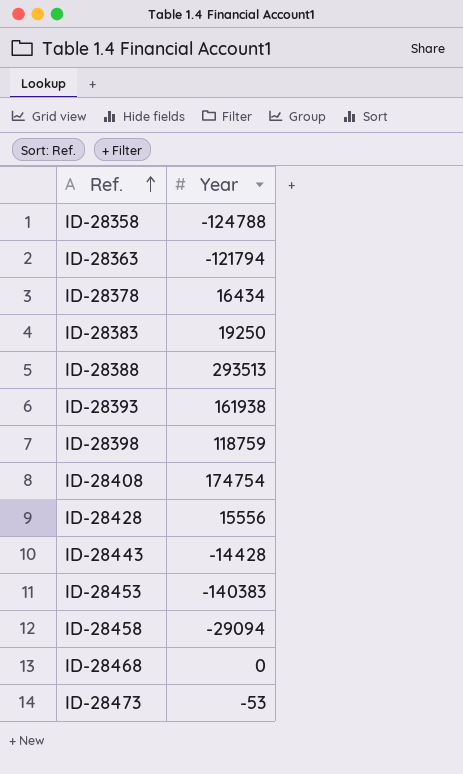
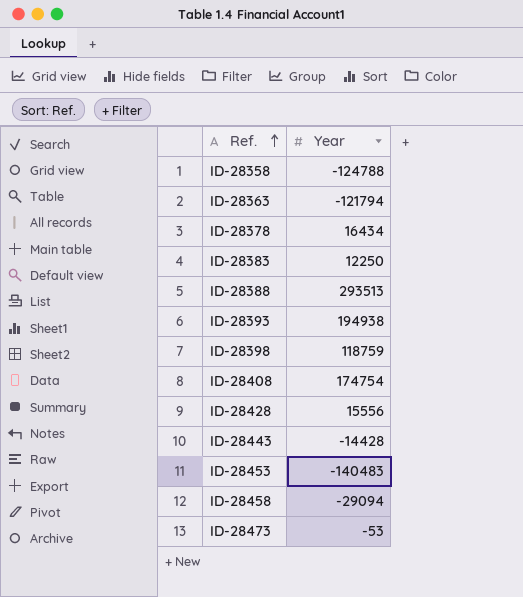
row ID-28468: 0 -> none
ID-28383 | Year: 19250 -> 12250
ID-28393 | Year: 161938 -> 194938
ID-28453 | Year: -140383 -> -140483

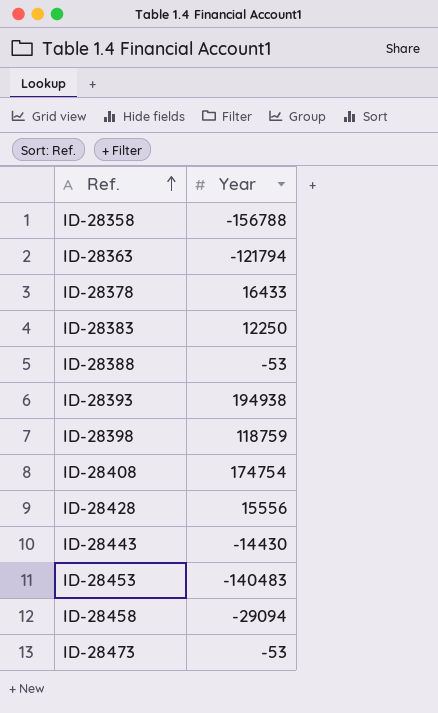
ID-28358 | Year: -124788 -> -156788
ID-28378 | Year: 16434 -> 16433
ID-28388 | Year: 293513 -> -53
ID-28443 | Year: -14428 -> -14430

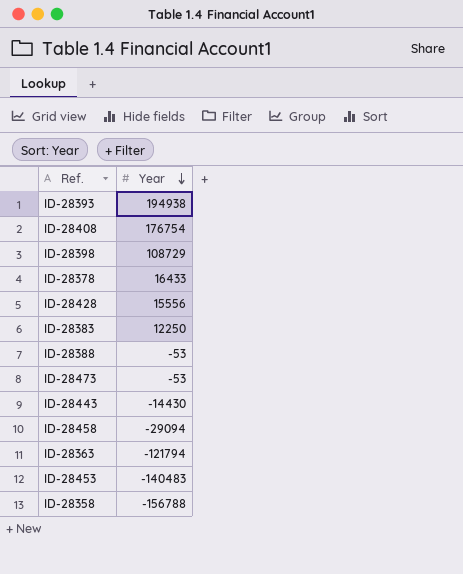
row order: Ref. ascending -> Year descending
ID-28408 | Year: 174754 -> 176754
ID-28398 | Year: 118759 -> 108729

